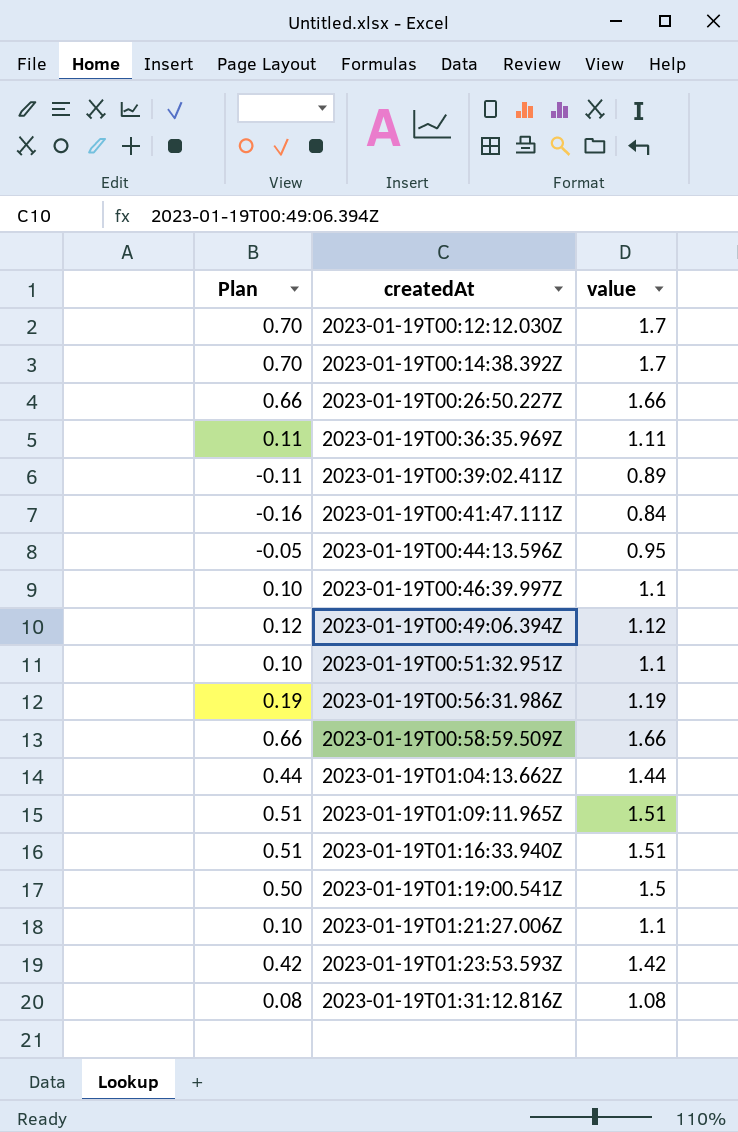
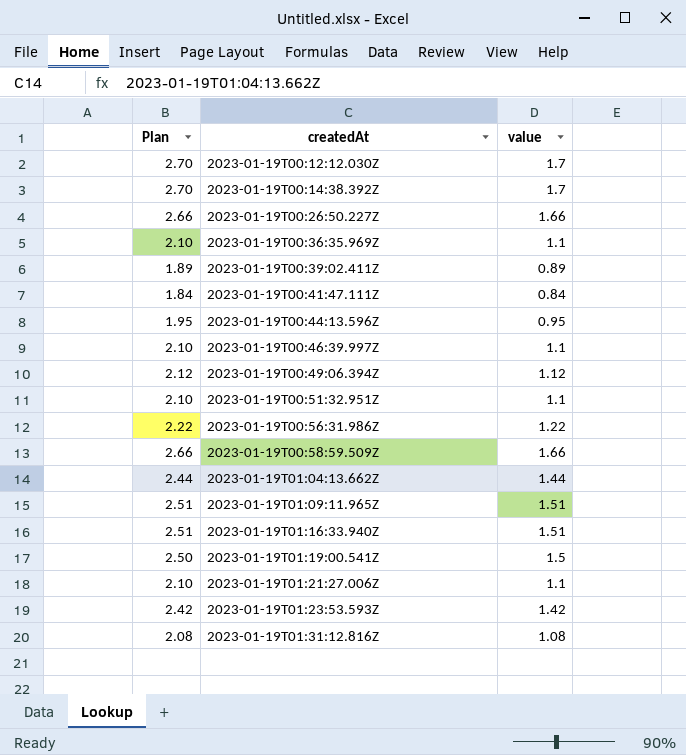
column Plan | formula: [value] - 1 -> [value] + 1
2023-01-19T00:36:35.969Z | value: 1.11 -> 1.1
2023-01-19T00:56:31.986Z | value: 1.19 -> 1.22

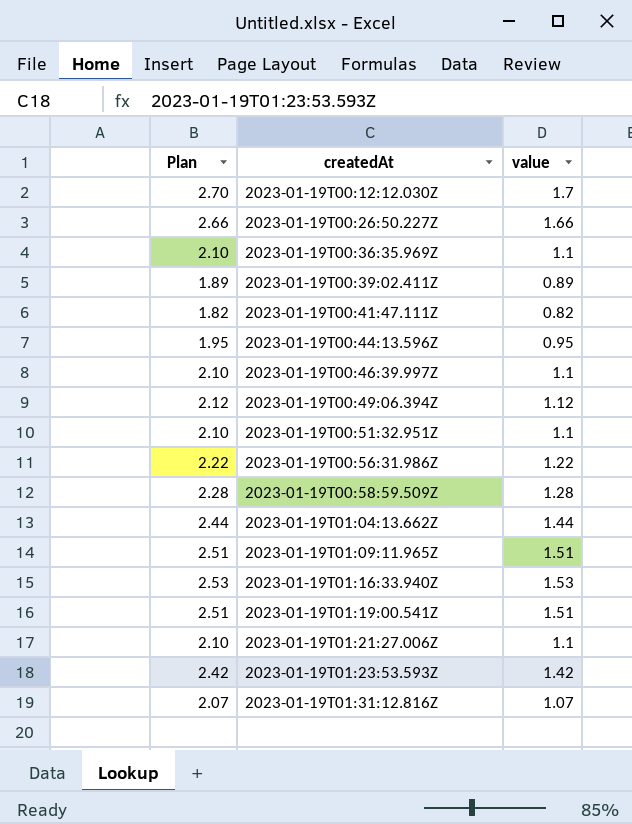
row 2023-01-19T00:14:38.392Z: 2.70 | 1.7 -> none
2023-01-19T00:41:47.111Z | Plan: 1.84 -> 1.82
2023-01-19T00:41:47.111Z | value: 0.84 -> 0.82
2023-01-19T00:58:59.509Z | Plan: 2.66 -> 2.28
2023-01-19T00:58:59.509Z | value: 1.66 -> 1.28
2023-01-19T01:16:33.940Z | Plan: 2.51 -> 2.53
2023-01-19T01:16:33.940Z | value: 1.51 -> 1.53
2023-01-19T01:19:00.541Z | Plan: 2.50 -> 2.51
2023-01-19T01:19:00.541Z | value: 1.5 -> 1.51
2023-01-19T01:31:12.816Z | Plan: 2.08 -> 2.07
2023-01-19T01:31:12.816Z | value: 1.08 -> 1.07

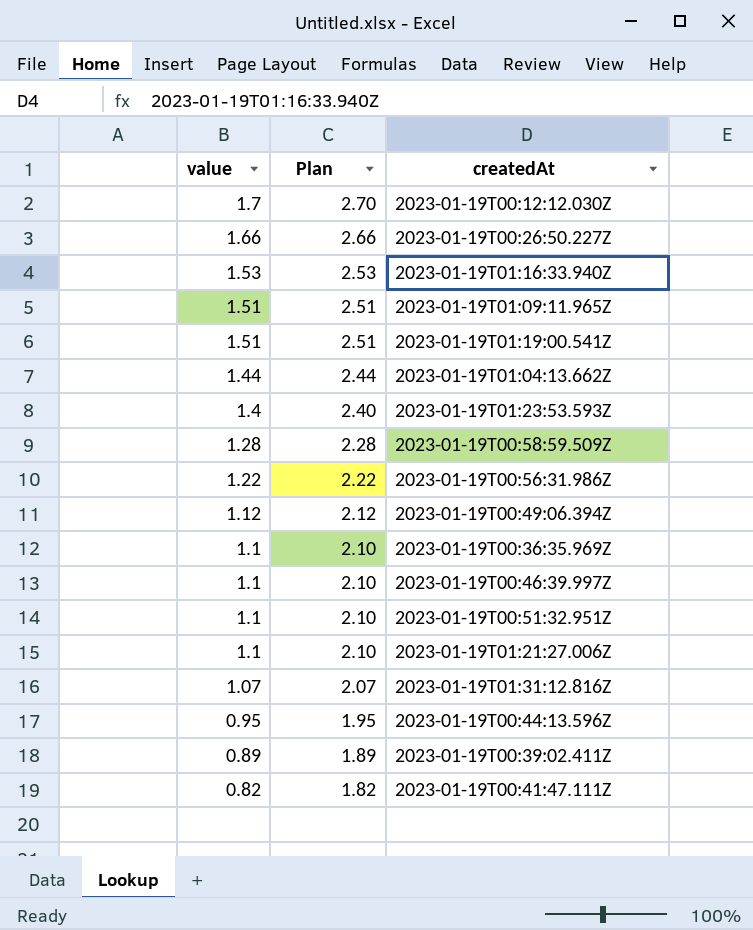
row order: createdAt ascending -> value descending
column value | position: 3 -> 1
2023-01-19T01:23:53.593Z | value: 1.42 -> 1.4
2023-01-19T01:23:53.593Z | Plan: 2.42 -> 2.40

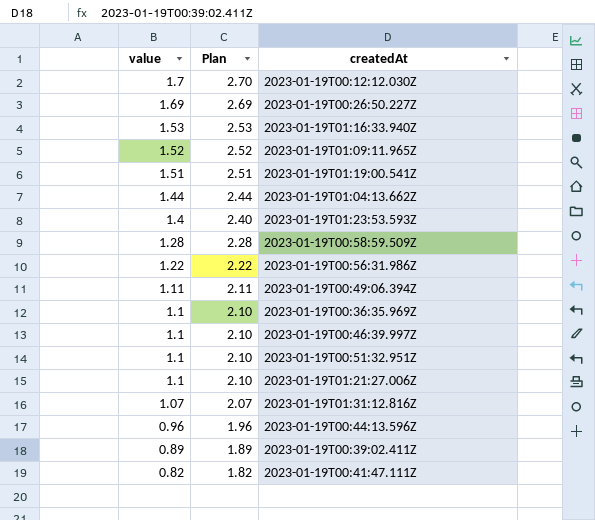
2023-01-19T00:26:50.227Z | value: 1.66 -> 1.69
2023-01-19T00:26:50.227Z | Plan: 2.66 -> 2.69
2023-01-19T01:09:11.965Z | value: 1.51 -> 1.52
2023-01-19T01:09:11.965Z | Plan: 2.51 -> 2.52
2023-01-19T00:49:06.394Z | value: 1.12 -> 1.11
2023-01-19T00:49:06.394Z | Plan: 2.12 -> 2.11
2023-01-19T00:44:13.596Z | value: 0.95 -> 0.96
2023-01-19T00:44:13.596Z | Plan: 1.95 -> 1.96

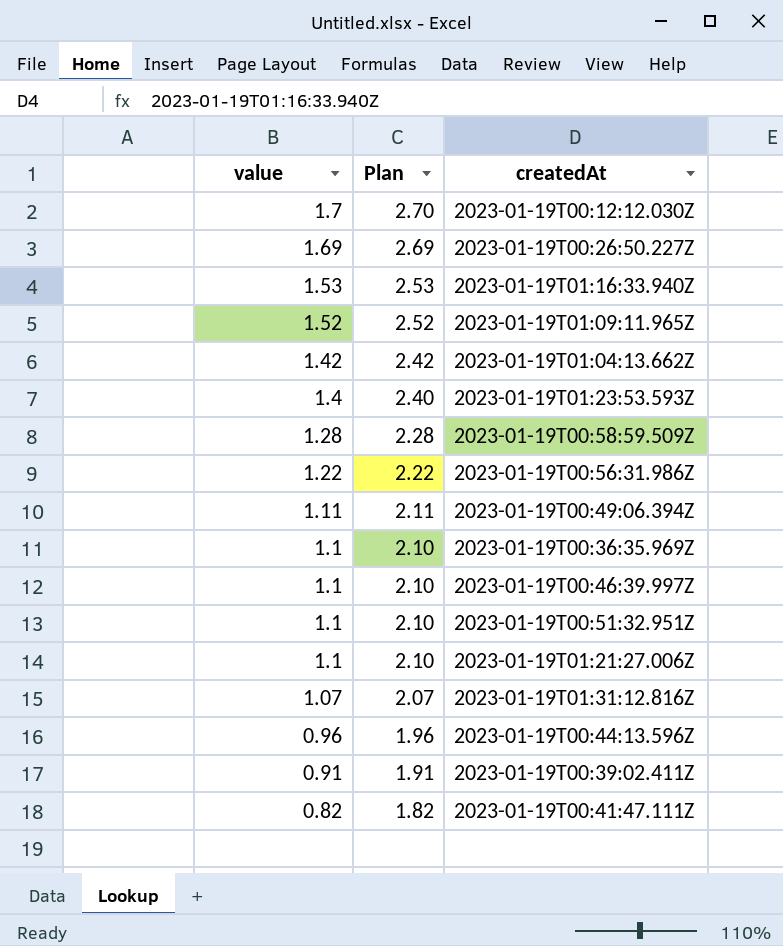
row 2023-01-19T01:19:00.541Z: 1.51 | 2.51 -> none
2023-01-19T01:04:13.662Z | value: 1.44 -> 1.42
2023-01-19T01:04:13.662Z | Plan: 2.44 -> 2.42
2023-01-19T00:39:02.411Z | value: 0.89 -> 0.91
2023-01-19T00:39:02.411Z | Plan: 1.89 -> 1.91

